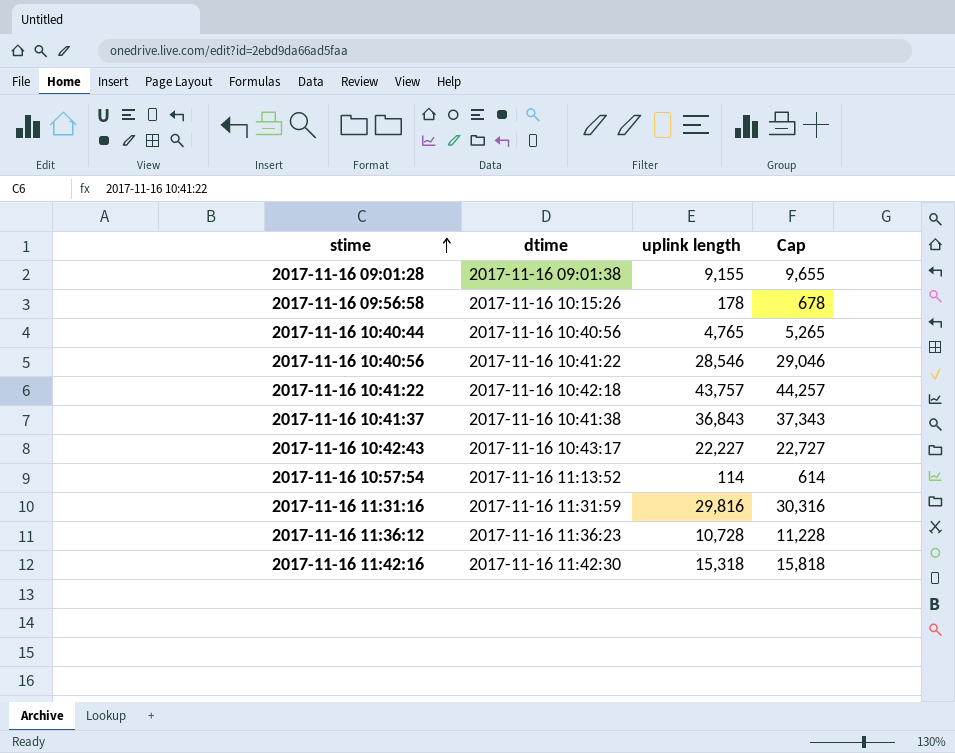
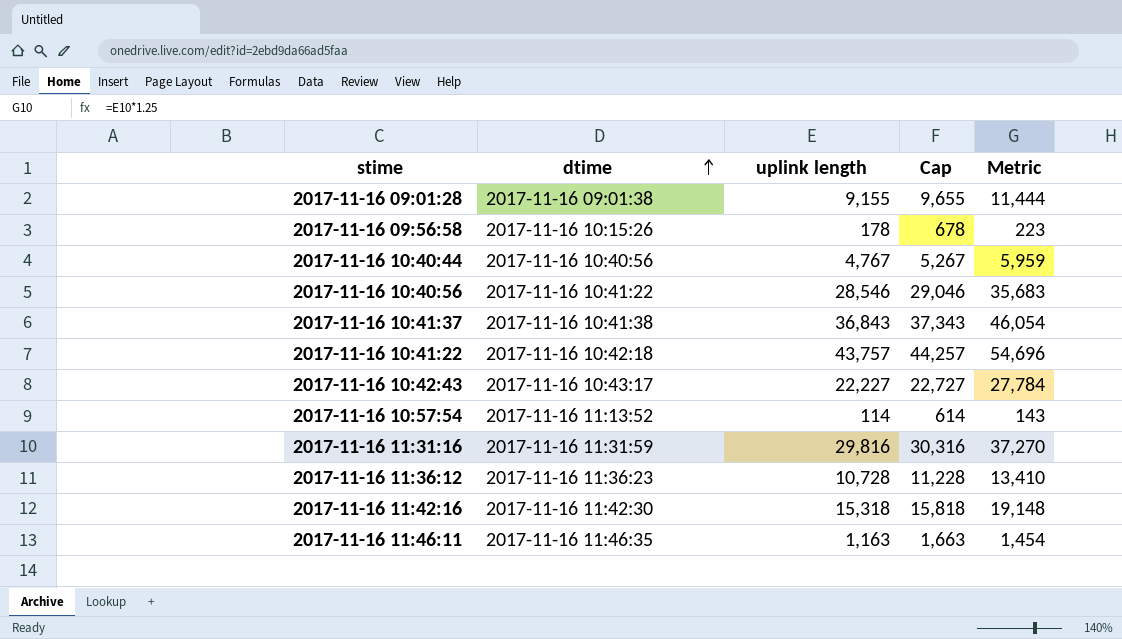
row order: stime ascending -> dtime ascending
column Metric | formula: none -> [uplink length] * 1.25
2017-11-16 10:40:44 | uplink length: 4,765 -> 4,767
2017-11-16 10:40:44 | Cap: 5,265 -> 5,267
row 2017-11-16 11:46:11: none -> 2017-11-16 11:46:35 | 1,163 | 1,663 | 1,454

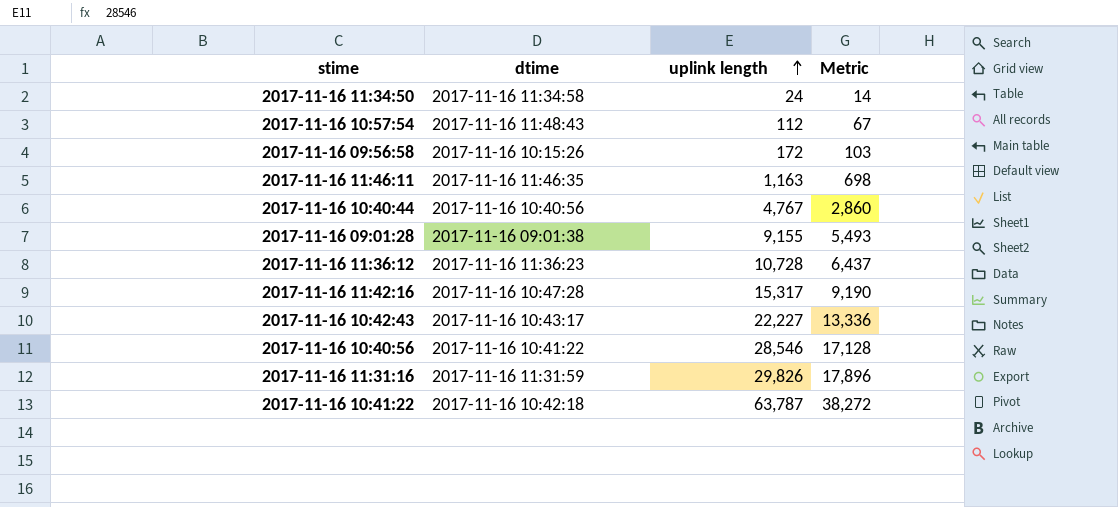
row order: dtime ascending -> uplink length ascending
column Cap | formula: [uplink length] + 500 -> none
column Metric | formula: [uplink length] * 1.25 -> [uplink length] * 0.6
row 2017-11-16 10:41:37: 2017-11-16 10:41:38 | 36,843 | 37,343 | 46,054 -> none
row 2017-11-16 11:34:50: none -> 2017-11-16 11:34:58 | 24 | 14
2017-11-16 10:57:54 | dtime: 2017-11-16 11:13:52 -> 2017-11-16 11:48:43
2017-11-16 10:57:54 | uplink length: 114 -> 112
2017-11-16 09:56:58 | uplink length: 178 -> 172
2017-11-16 11:42:16 | dtime: 2017-11-16 11:42:30 -> 2017-11-16 10:47:28
2017-11-16 11:42:16 | uplink length: 15,318 -> 15,317
2017-11-16 11:31:16 | uplink length: 29,816 -> 29,826
2017-11-16 10:41:22 | uplink length: 43,757 -> 63,787

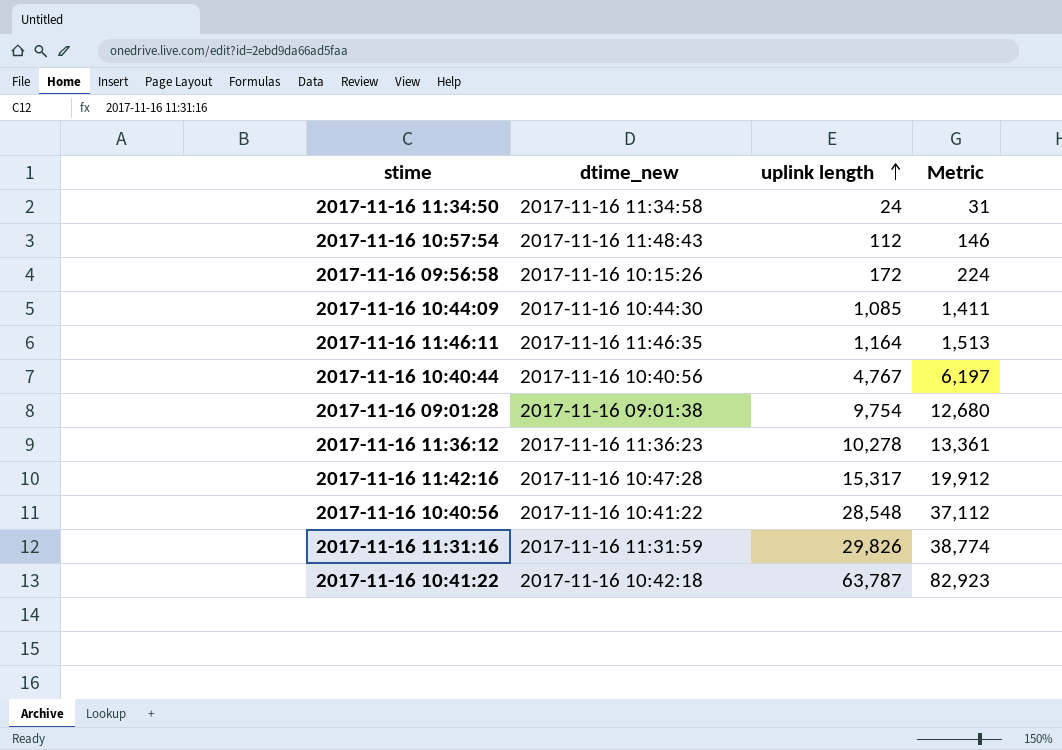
column name: dtime -> dtime_new
column Metric | formula: [uplink length] * 0.6 -> [uplink length] * 1.3
row 2017-11-16 10:42:43: 2017-11-16 10:43:17 | 22,227 | 13,336 -> none
row 2017-11-16 10:44:09: none -> 2017-11-16 10:44:30 | 1,085 | 1,411
2017-11-16 11:46:11 | uplink length: 1,163 -> 1,164
2017-11-16 09:01:28 | uplink length: 9,155 -> 9,754
2017-11-16 11:36:12 | uplink length: 10,728 -> 10,278
2017-11-16 10:40:56 | uplink length: 28,546 -> 28,548

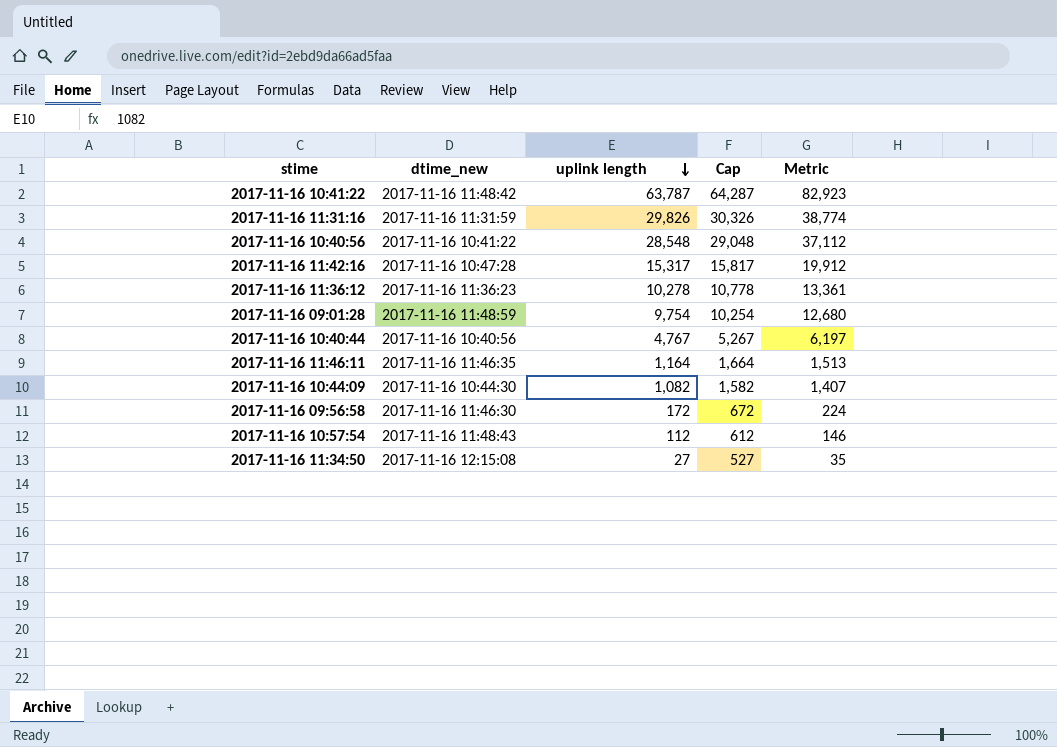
row order: uplink length ascending -> uplink length descending
column Cap | formula: none -> [uplink length] + 500
2017-11-16 10:41:22 | dtime_new: 2017-11-16 10:42:18 -> 2017-11-16 11:48:42
2017-11-16 09:01:28 | dtime_new: 2017-11-16 09:01:38 -> 2017-11-16 11:48:59
2017-11-16 10:44:09 | uplink length: 1,085 -> 1,082
2017-11-16 10:44:09 | Metric: 1,411 -> 1,407
2017-11-16 09:56:58 | dtime_new: 2017-11-16 10:15:26 -> 2017-11-16 11:46:30
2017-11-16 11:34:50 | dtime_new: 2017-11-16 11:34:58 -> 2017-11-16 12:15:08
2017-11-16 11:34:50 | uplink length: 24 -> 27
2017-11-16 11:34:50 | Metric: 31 -> 35

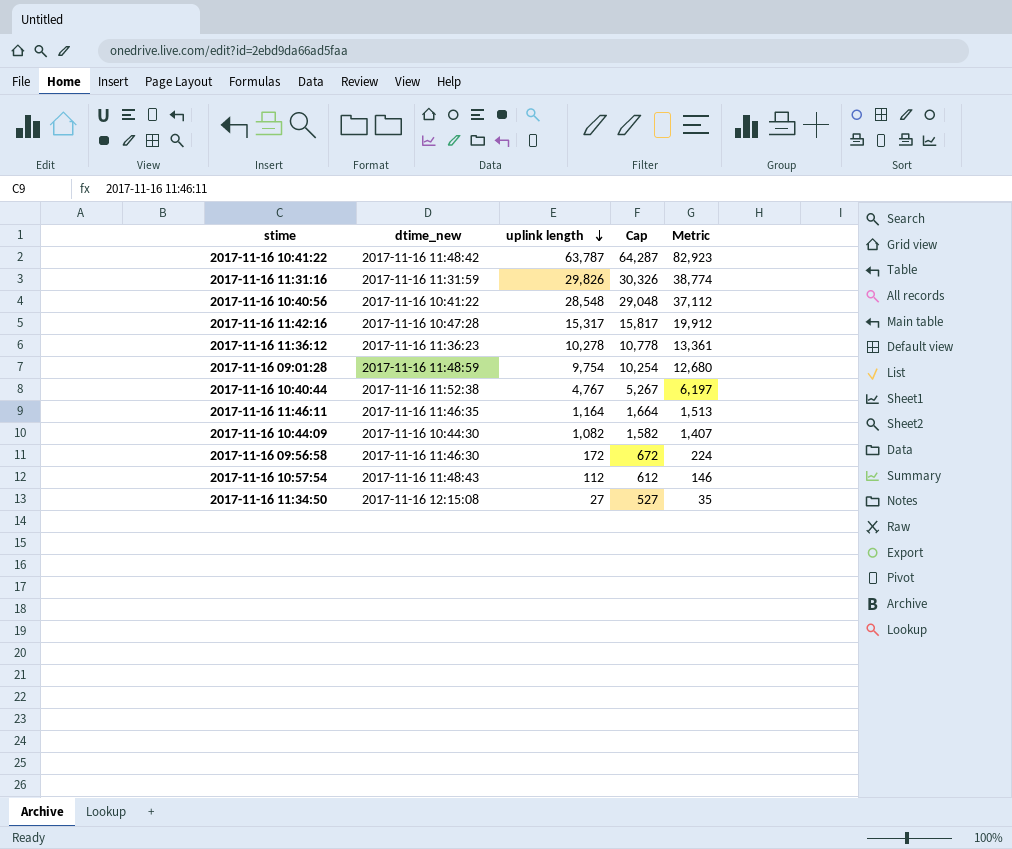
2017-11-16 10:40:44 | dtime_new: 2017-11-16 10:40:56 -> 2017-11-16 11:52:38

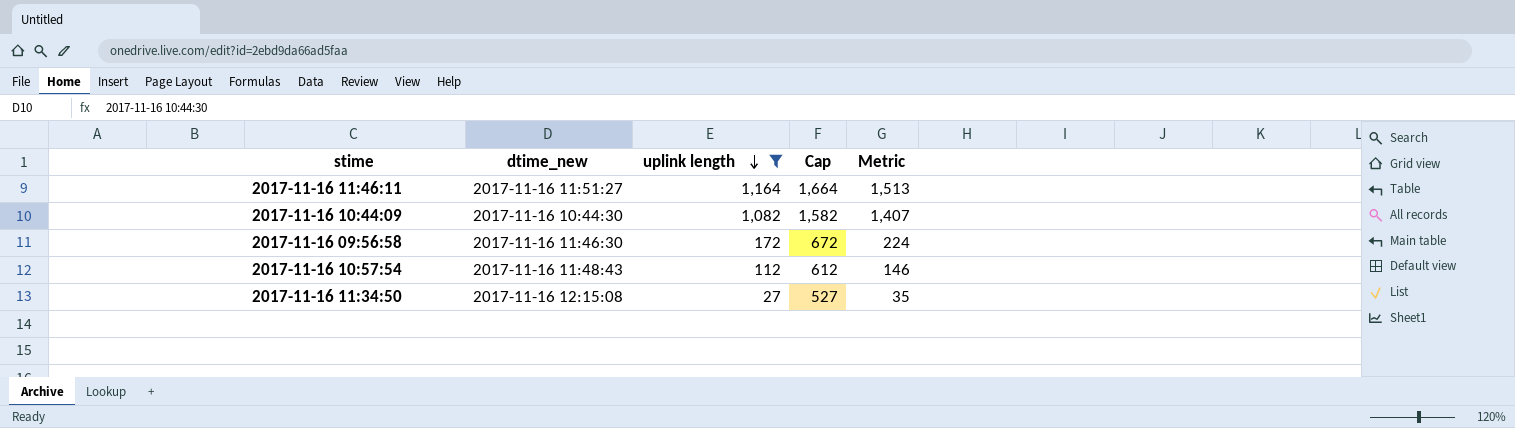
filter: none -> uplink length <= 1,164
2017-11-16 11:46:11 | dtime_new: 2017-11-16 11:46:35 -> 2017-11-16 11:51:27

